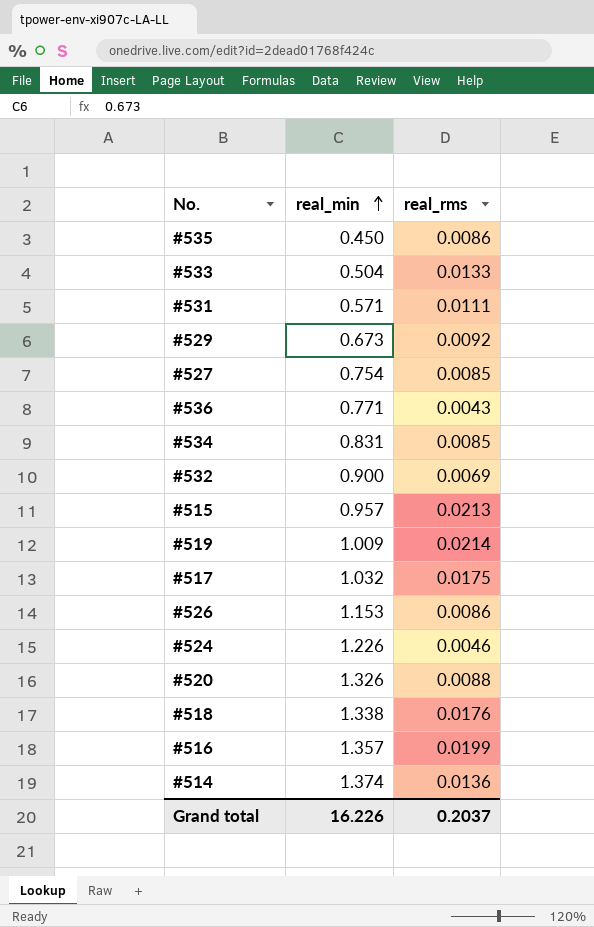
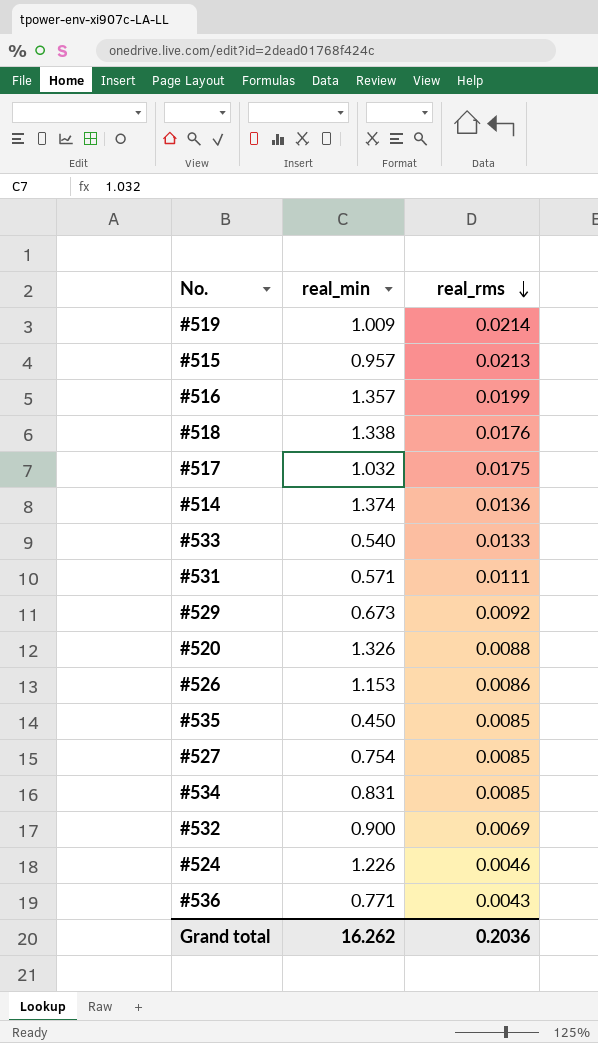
row order: real_min ascending -> real_rms descending
#533 | real_min: 0.504 -> 0.540
#535 | real_rms: 0.0086 -> 0.0085
Grand total | real_min: 16.226 -> 16.262
Grand total | real_rms: 0.2037 -> 0.2036

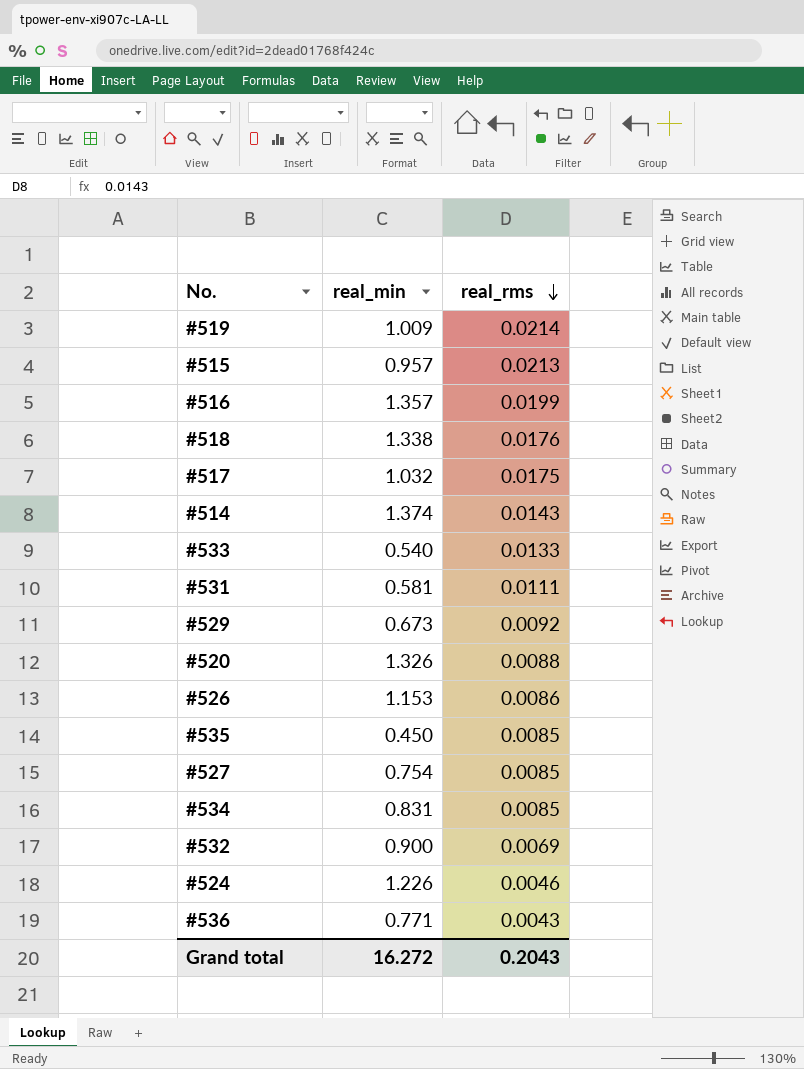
#514 | real_rms: 0.0136 -> 0.0143
#531 | real_min: 0.571 -> 0.581
Grand total | real_min: 16.262 -> 16.272
Grand total | real_rms: 0.2036 -> 0.2043

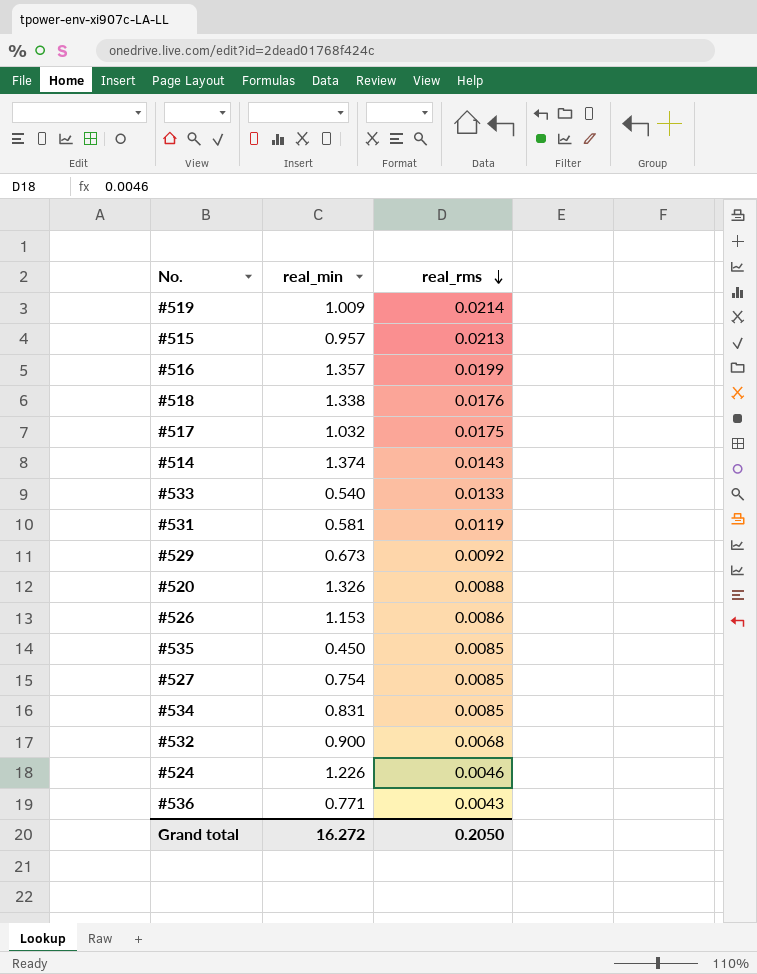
#531 | real_rms: 0.0111 -> 0.0119
#532 | real_rms: 0.0069 -> 0.0068
Grand total | real_rms: 0.2043 -> 0.2050

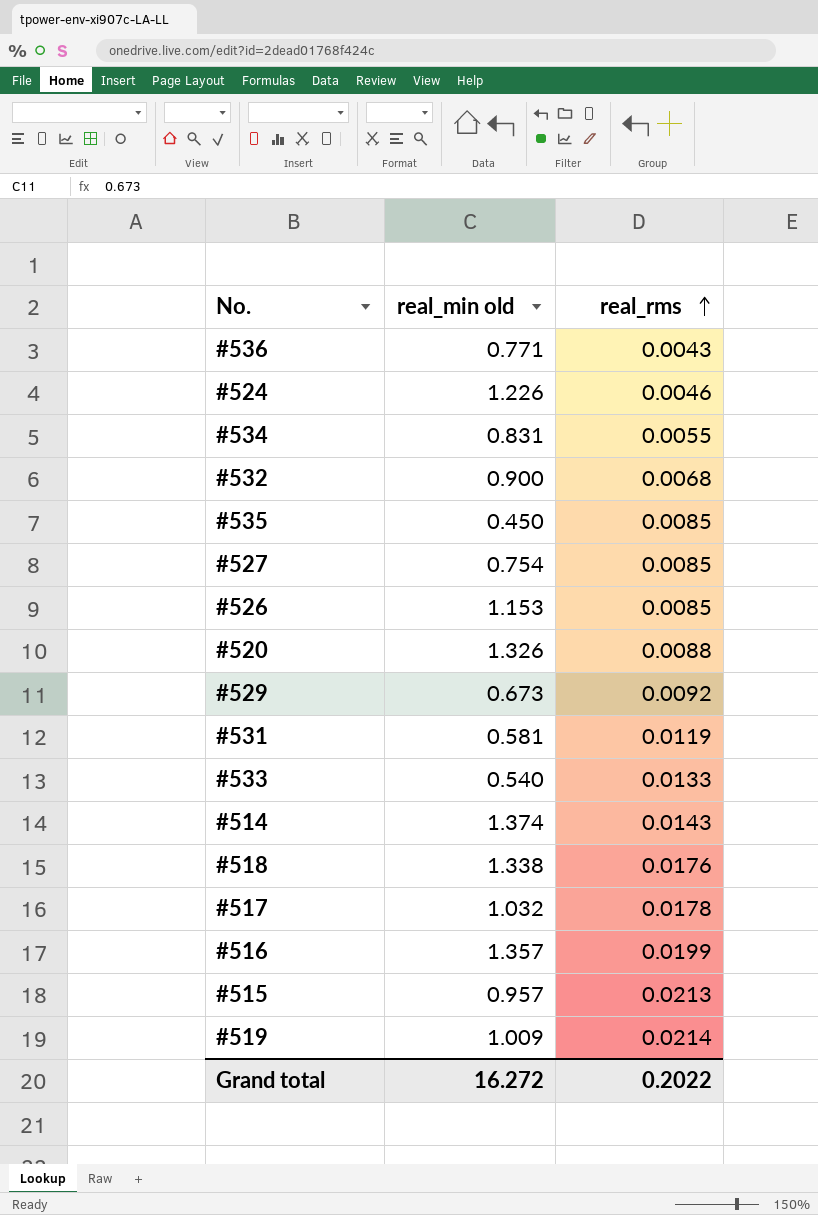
row order: real_rms descending -> real_rms ascending
column name: real_min -> real_min old
#534 | real_rms: 0.0085 -> 0.0055
#526 | real_rms: 0.0086 -> 0.0085
#517 | real_rms: 0.0175 -> 0.0178
Grand total | real_rms: 0.2050 -> 0.2022

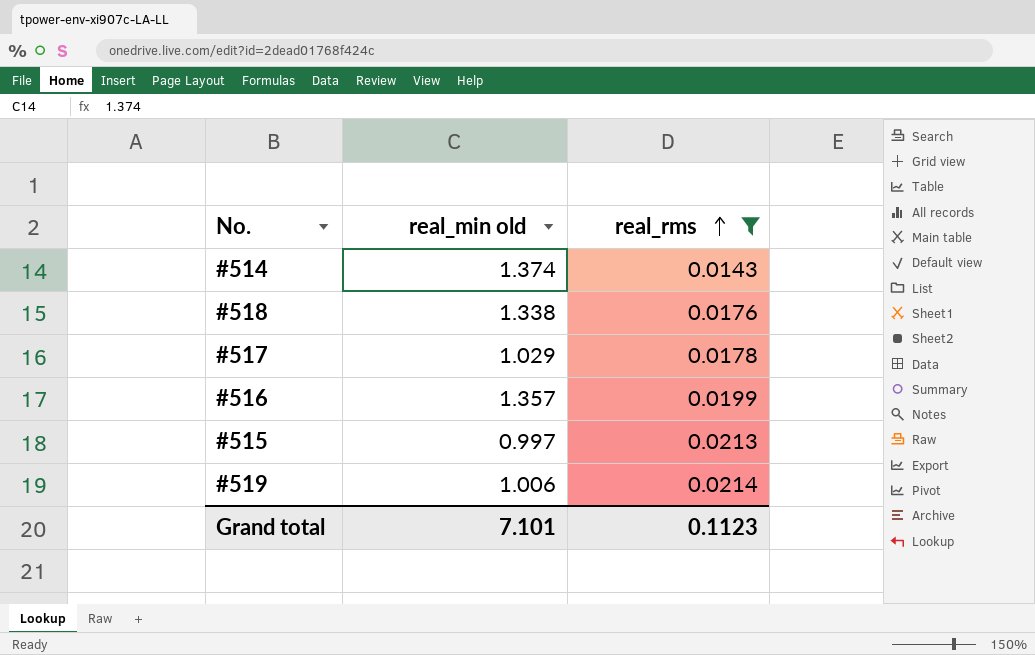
filter: none -> real_rms >= 0.0143
#517 | real_min old: 1.032 -> 1.029
#515 | real_min old: 0.957 -> 0.997
#519 | real_min old: 1.009 -> 1.006
Grand total | real_min old: 16.272 -> 7.101
Grand total | real_rms: 0.2022 -> 0.1123

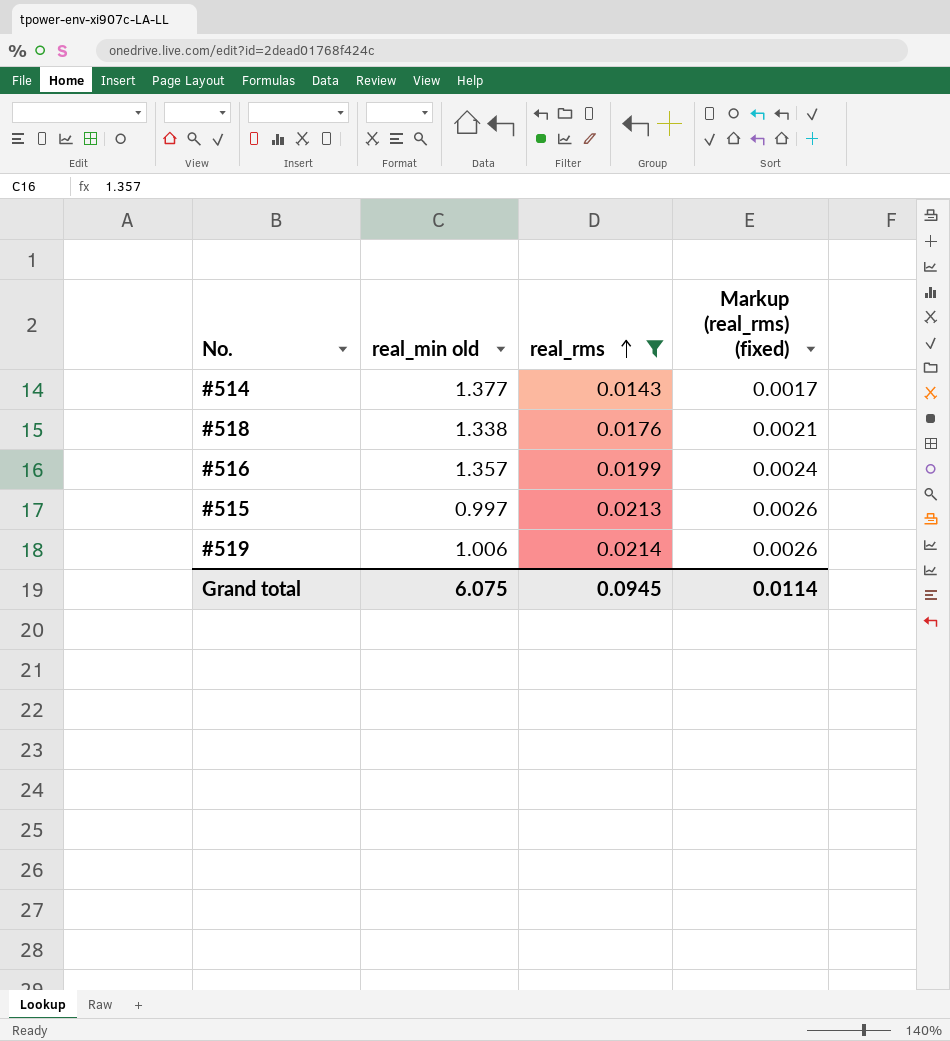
column Markup (real_rms) (fixed) | formula: none -> [real_rms] * 0.12
row #517: 1.029 | 0.0178 -> none
#514 | real_min old: 1.374 -> 1.377
Grand total | real_min old: 7.101 -> 6.075
Grand total | real_rms: 0.1123 -> 0.0945

